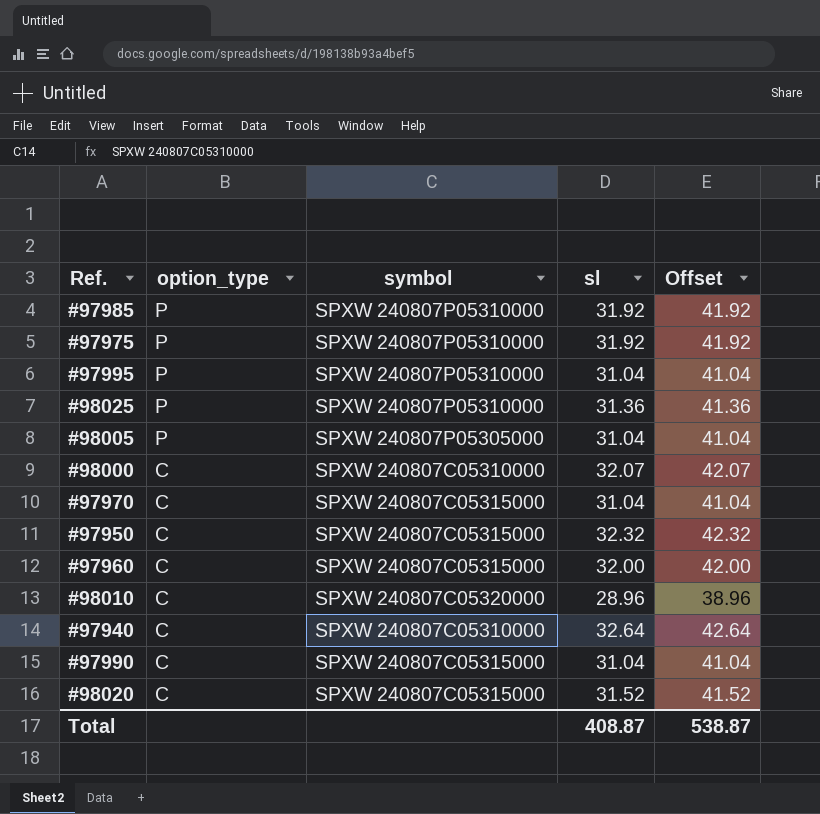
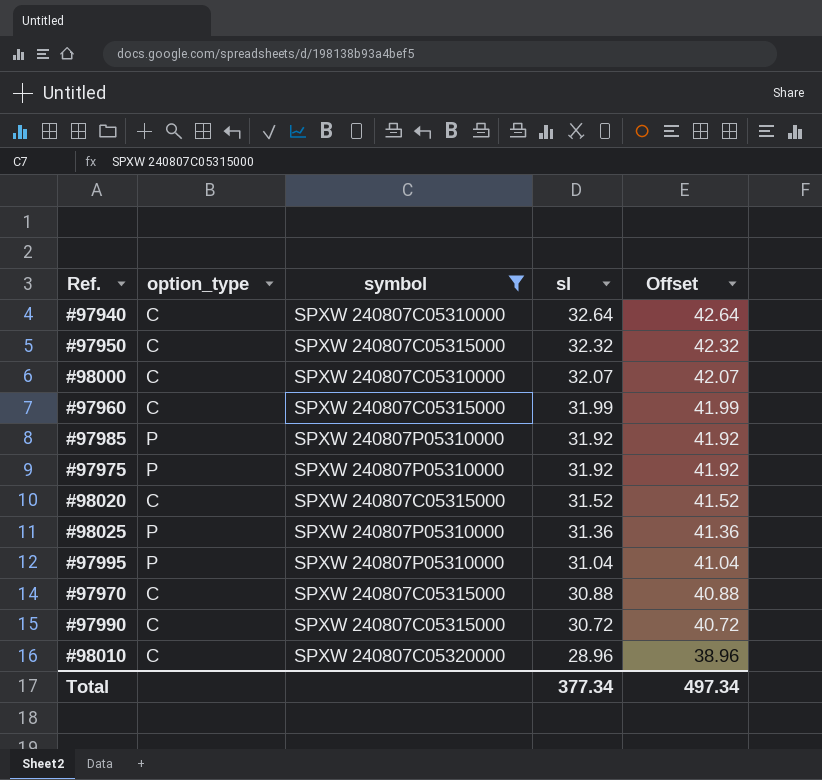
filter: none -> symbol != SPXW 240807P05305000
row order: option_type descending -> sl descending
#97960 | sl: 32.00 -> 31.99
#97960 | Offset: 42.00 -> 41.99
#97970 | sl: 31.04 -> 30.88
#97970 | Offset: 41.04 -> 40.88
#97990 | sl: 31.04 -> 30.72
#97990 | Offset: 41.04 -> 40.72
Total | sl: 408.87 -> 377.34
Total | Offset: 538.87 -> 497.34

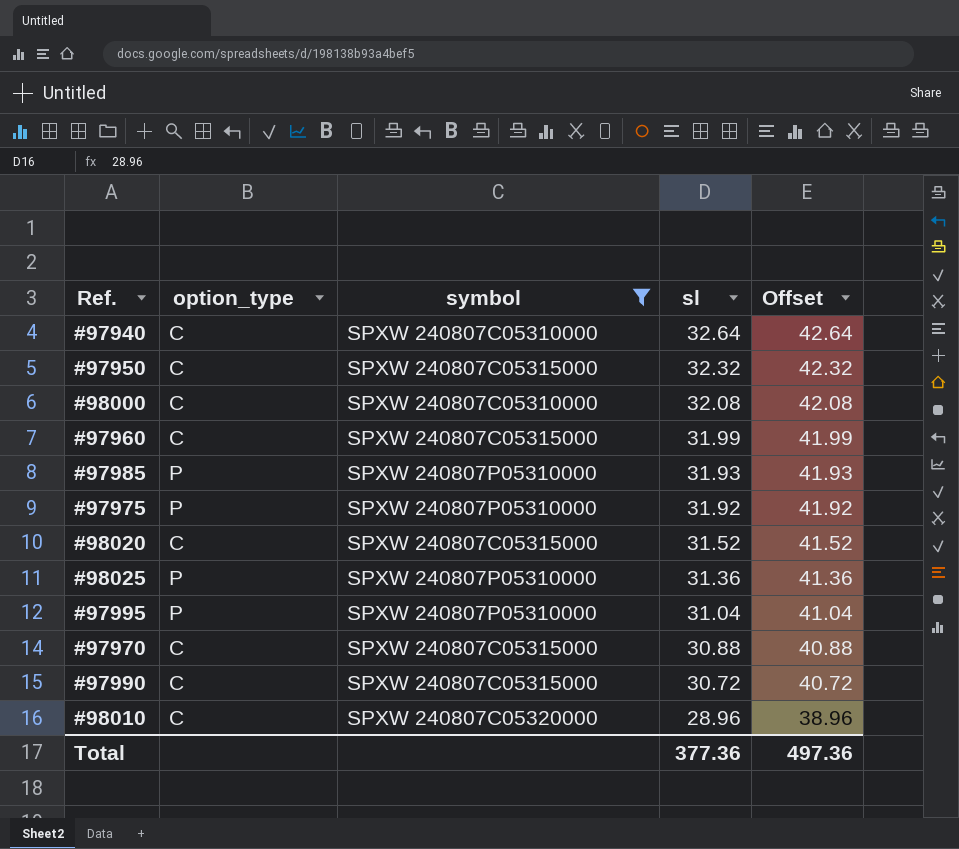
#98000 | sl: 32.07 -> 32.08
#98000 | Offset: 42.07 -> 42.08
#97985 | sl: 31.92 -> 31.93
#97985 | Offset: 41.92 -> 41.93
Total | sl: 377.34 -> 377.36
Total | Offset: 497.34 -> 497.36

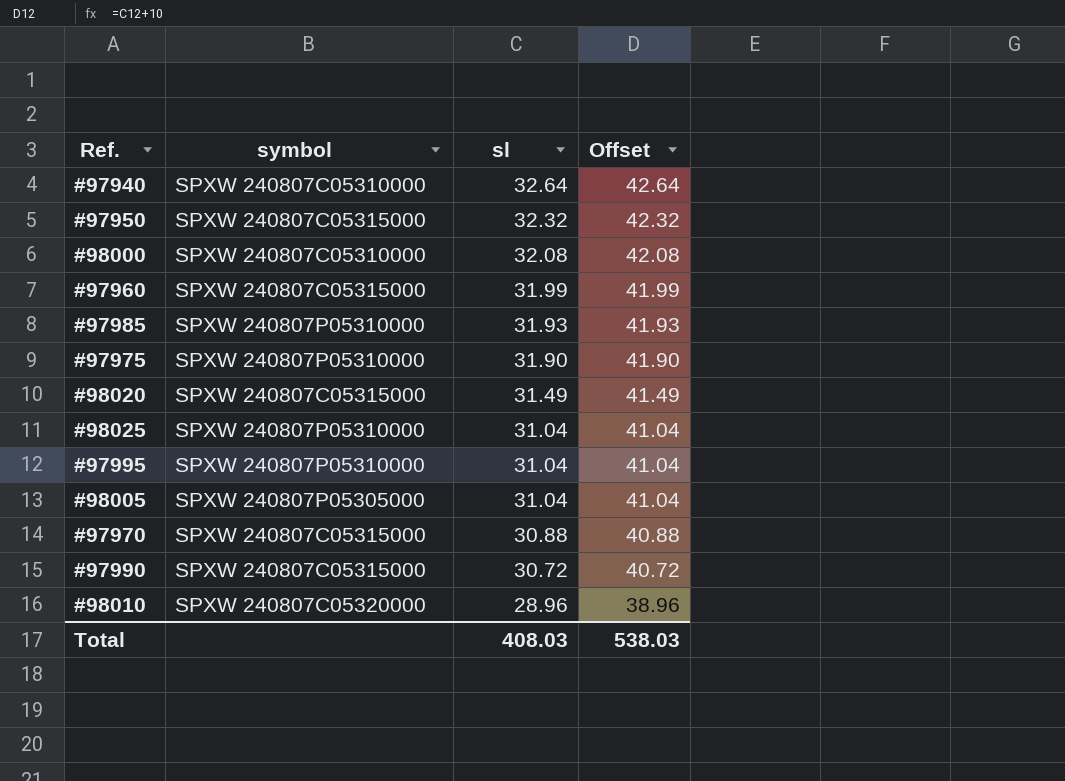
filter: symbol != SPXW 240807P05305000 -> none
column option_type | position: 2 -> none
#97975 | sl: 31.92 -> 31.90
#97975 | Offset: 41.92 -> 41.90
#98020 | sl: 31.52 -> 31.49
#98020 | Offset: 41.52 -> 41.49
#98025 | sl: 31.36 -> 31.04
#98025 | Offset: 41.36 -> 41.04
Total | sl: 377.36 -> 408.03
Total | Offset: 497.36 -> 538.03

